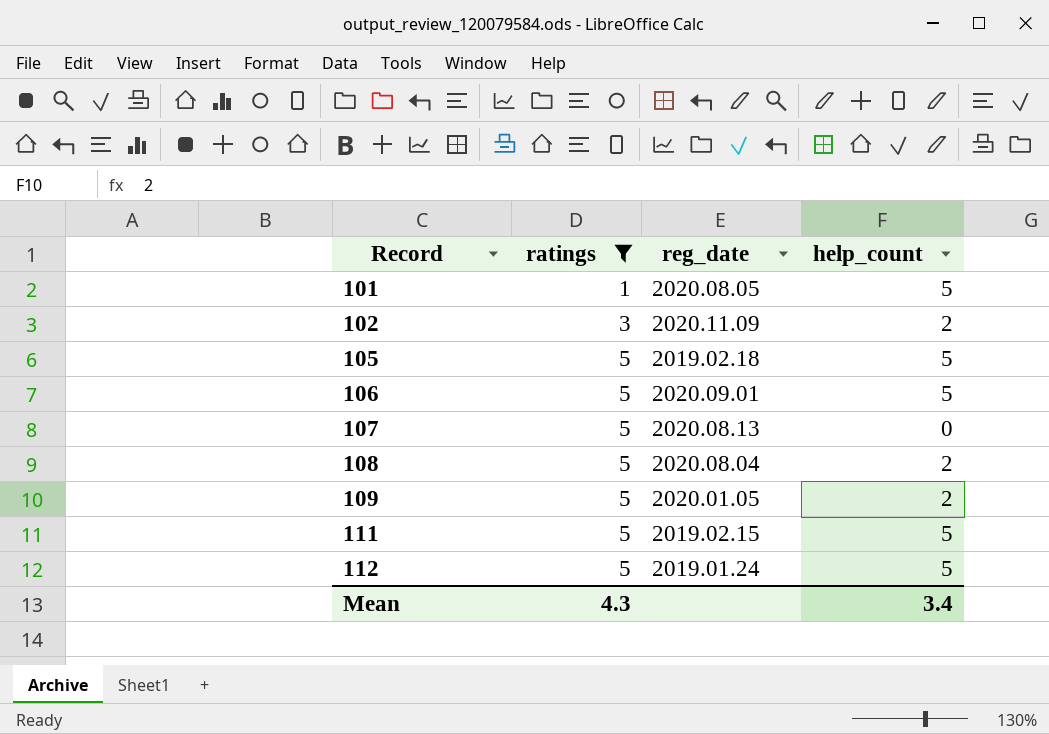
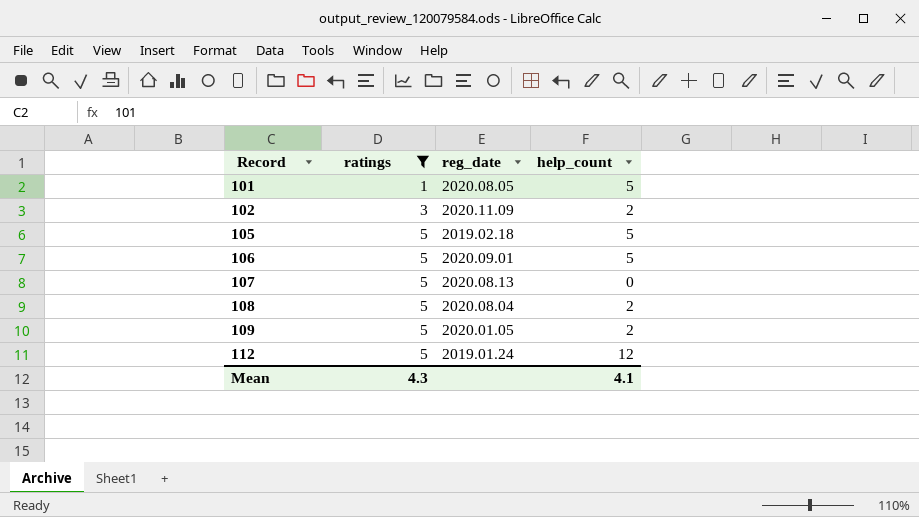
row 111: 5 | 2019.02.15 | 5 -> none
112 | help_count: 5 -> 12
Mean | help_count: 3.4 -> 4.1

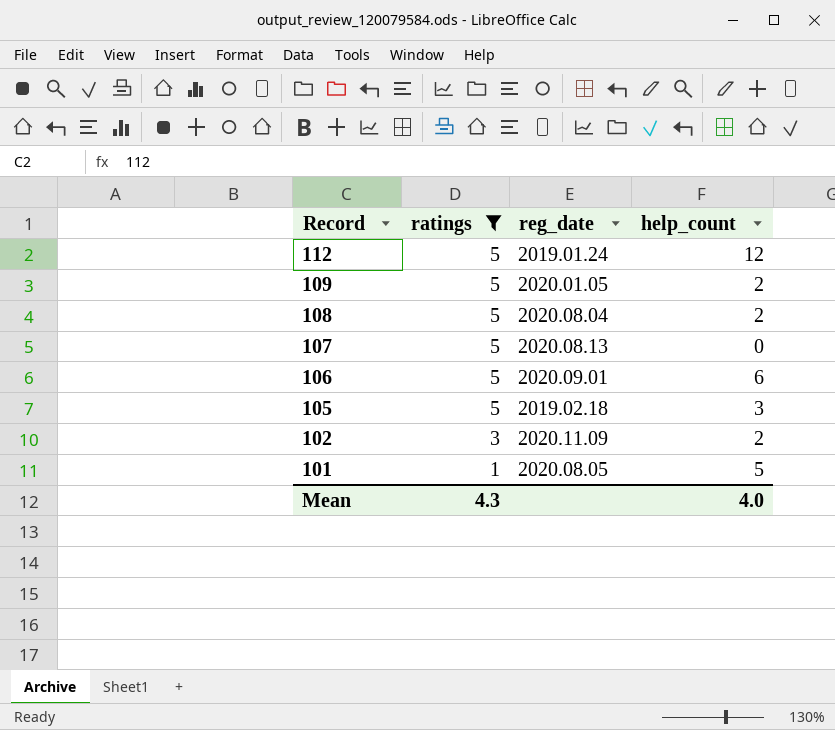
row order: Record ascending -> Record descending
106 | help_count: 5 -> 6
105 | help_count: 5 -> 3
Mean | help_count: 4.1 -> 4.0

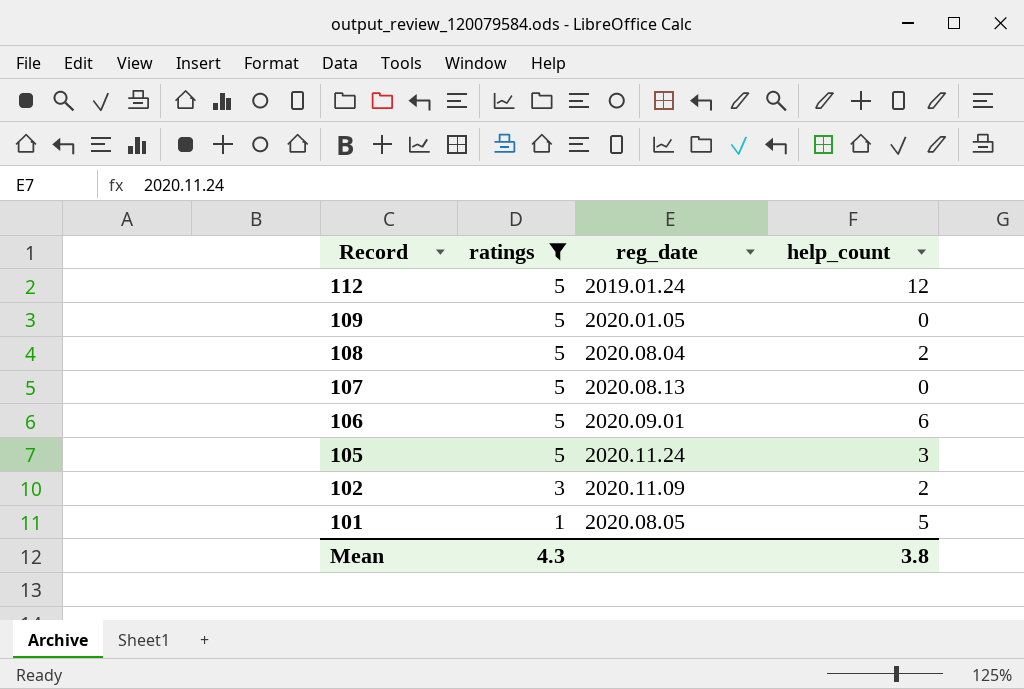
109 | help_count: 2 -> 0
105 | reg_date: 2019.02.18 -> 2020.11.24
Mean | help_count: 4.0 -> 3.8

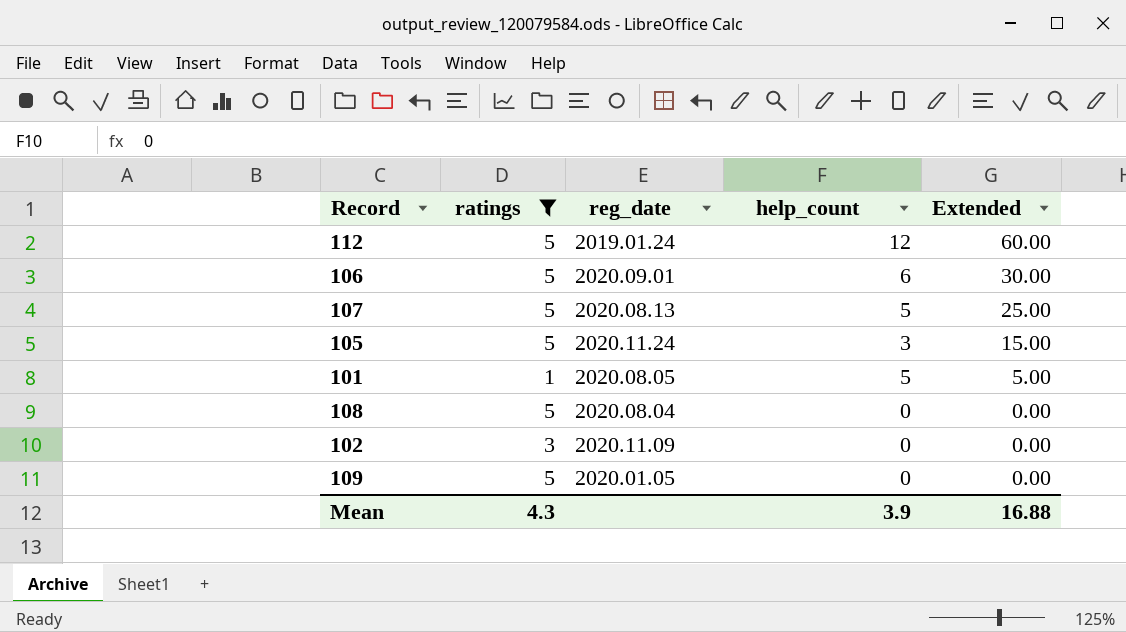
row order: Record descending -> Extended descending
column Extended | formula: none -> [ratings] * [help_count]
107 | help_count: 0 -> 5
108 | help_count: 2 -> 0
102 | help_count: 2 -> 0
Mean | help_count: 3.8 -> 3.9

